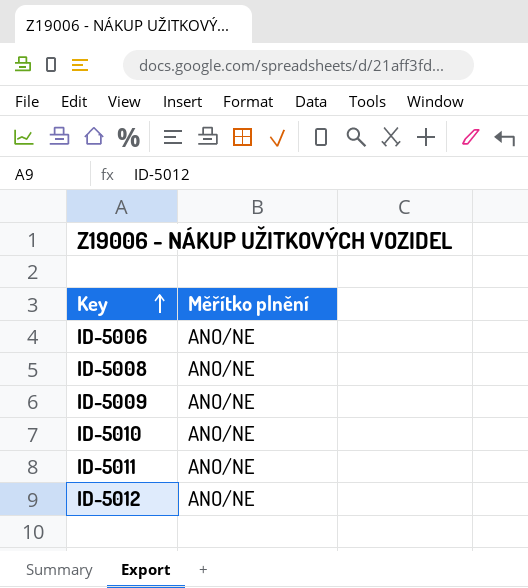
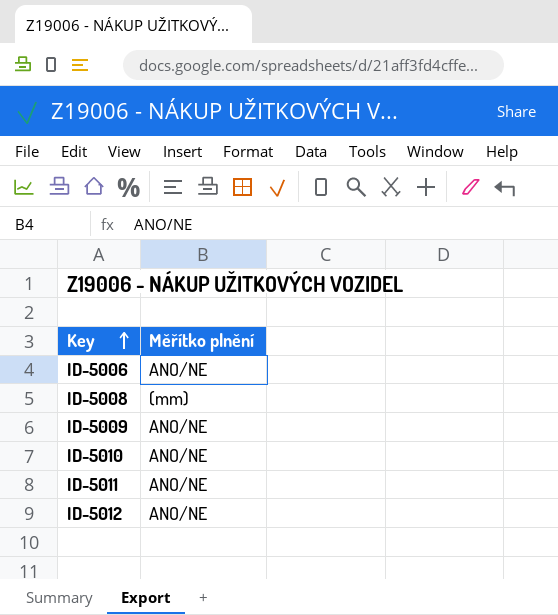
ID-5008 | Měřítko plnění: ANO/NE -> (mm)

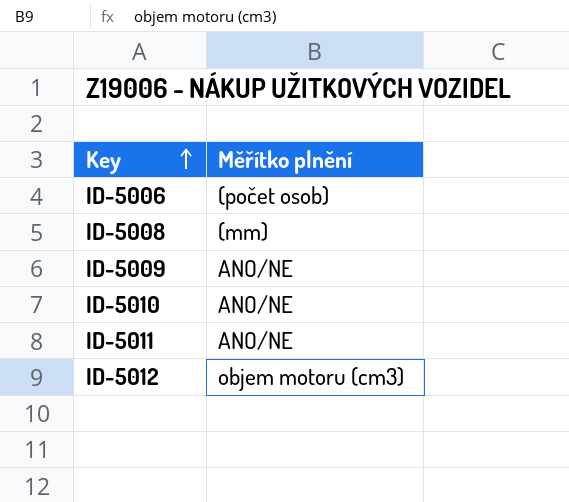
ID-5006 | Měřítko plnění: ANO/NE -> (počet osob)
ID-5012 | Měřítko plnění: ANO/NE -> objem motoru (cm3)

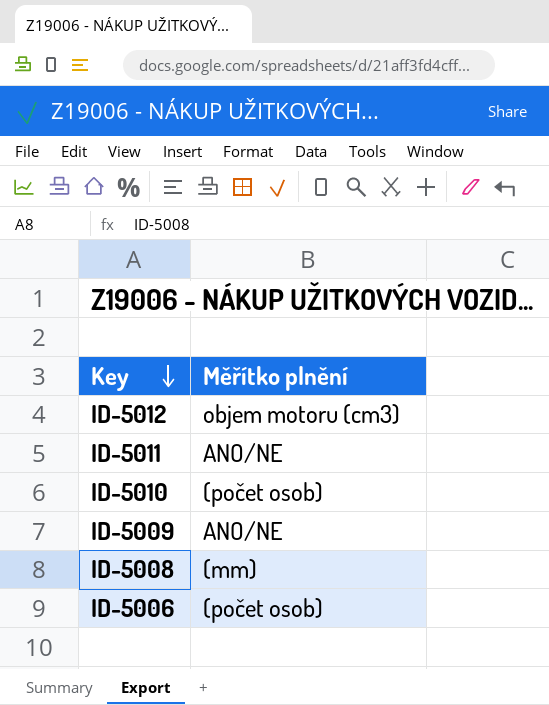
row order: Key ascending -> Key descending
ID-5010 | Měřítko plnění: ANO/NE -> (počet osob)

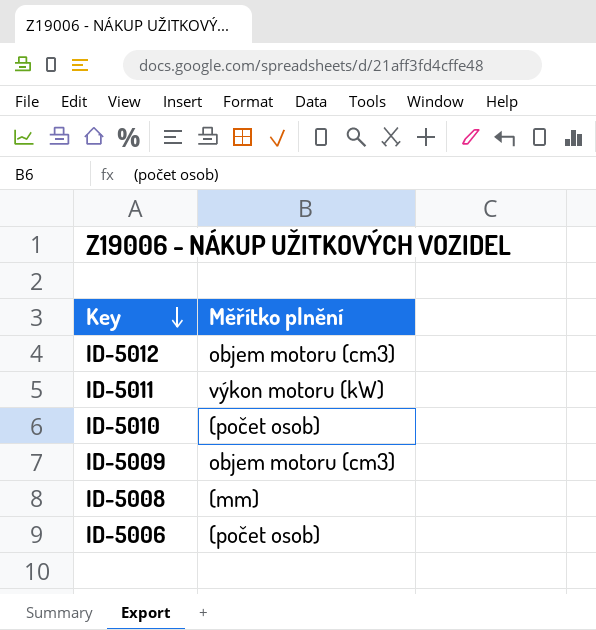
ID-5011 | Měřítko plnění: ANO/NE -> výkon motoru (kW)
ID-5009 | Měřítko plnění: ANO/NE -> objem motoru (cm3)

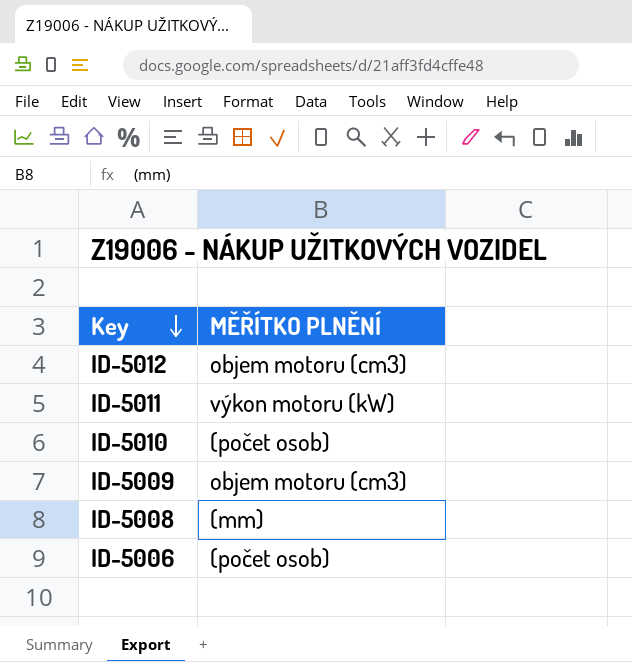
column name: Měřítko plnění -> MĚŘÍTKO PLNĚNÍ

